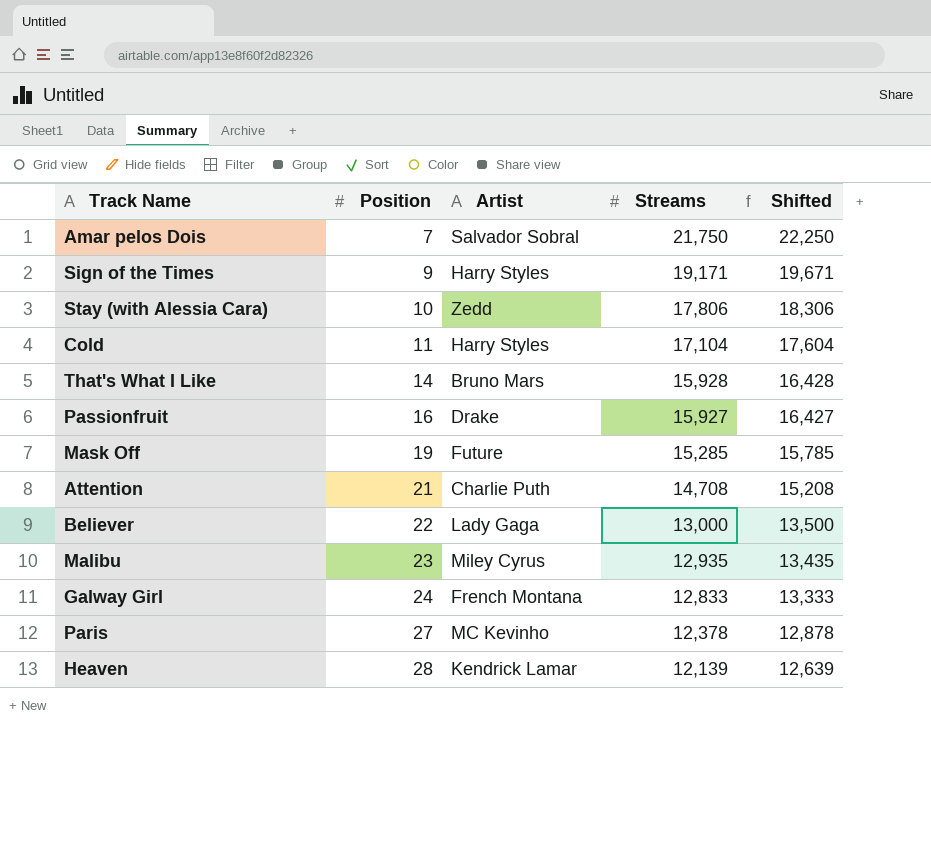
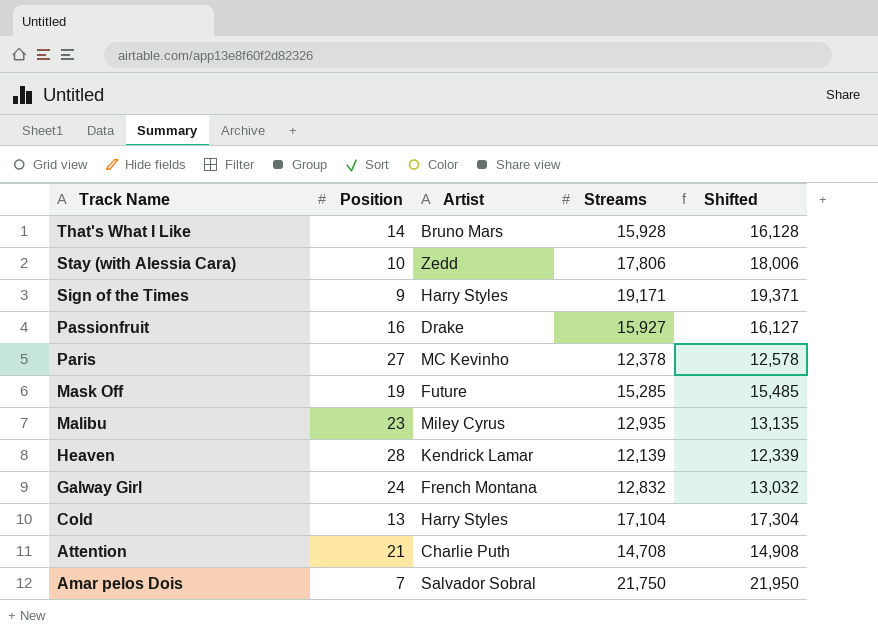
row order: Position ascending -> Track Name descending
column Shifted | formula: [Streams] + 500 -> [Streams] + 200
row Believer: 22 | Lady Gaga | 13,000 | 13,500 -> none
Galway Girl | Streams: 12,833 -> 12,832
Cold | Position: 11 -> 13

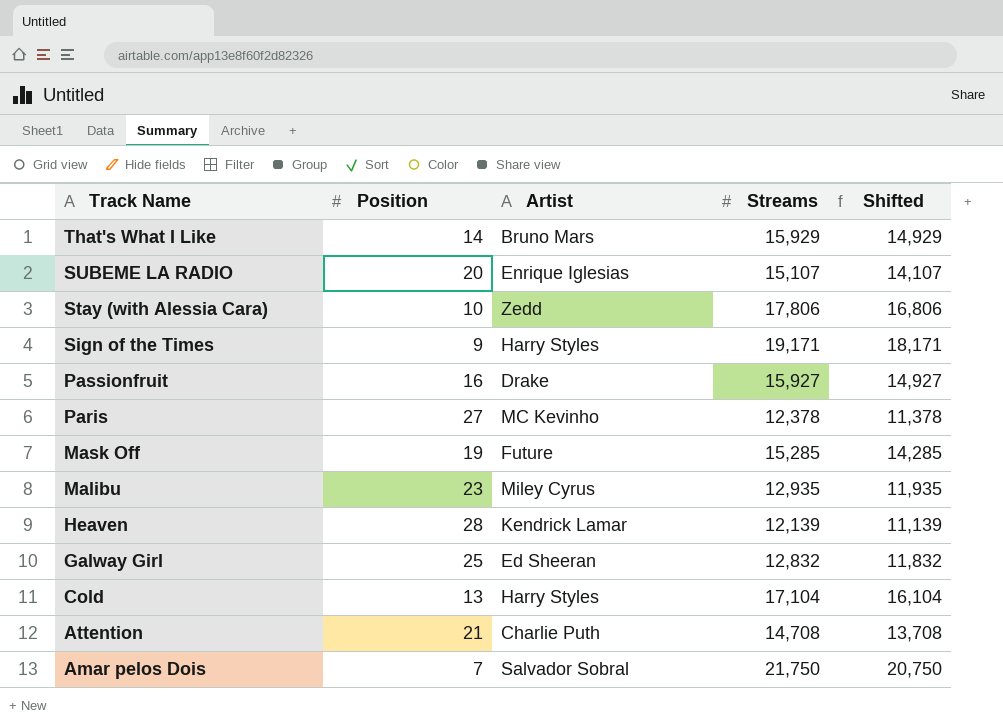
column Shifted | formula: [Streams] + 200 -> [Streams] - 1000
That's What I Like | Streams: 15,928 -> 15,929
row SUBEME LA RADIO: none -> 20 | Enrique Iglesias | 15,107 | 14,107
Galway Girl | Position: 24 -> 25
Galway Girl | Artist: French Montana -> Ed Sheeran

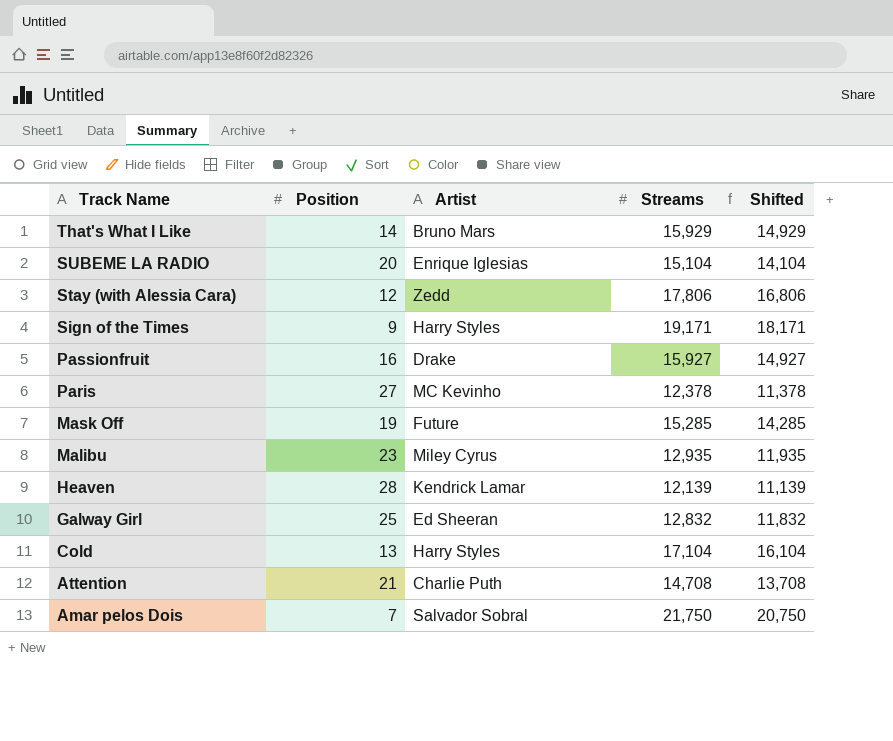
SUBEME LA RADIO | Streams: 15,107 -> 15,104
SUBEME LA RADIO | Shifted: 14,107 -> 14,104
Stay (with Alessia Cara) | Position: 10 -> 12

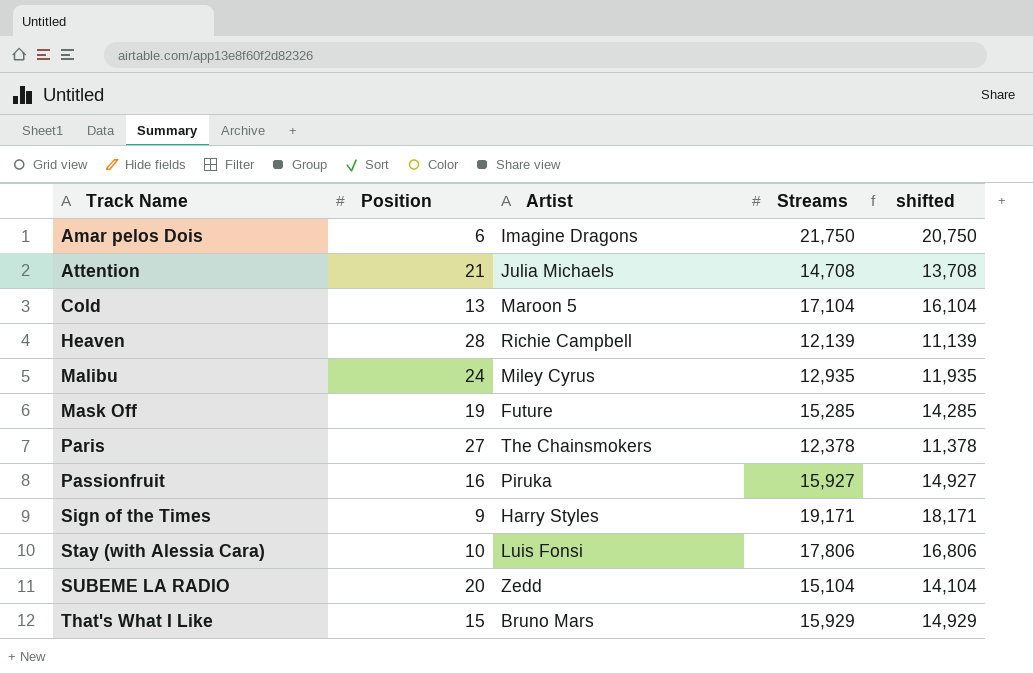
row order: Track Name descending -> Track Name ascending
column name: Shifted -> shifted
row Galway Girl: 25 | Ed Sheeran | 12,832 | 11,832 -> none
Amar pelos Dois | Position: 7 -> 6
Amar pelos Dois | Artist: Salvador Sobral -> Imagine Dragons
Attention | Artist: Charlie Puth -> Julia Michaels
Cold | Artist: Harry Styles -> Maroon 5
Heaven | Artist: Kendrick Lamar -> Richie Campbell
Malibu | Position: 23 -> 24
Paris | Artist: MC Kevinho -> The Chainsmokers
Passionfruit | Artist: Drake -> Piruka
Stay (with Alessia Cara) | Position: 12 -> 10
Stay (with Alessia Cara) | Artist: Zedd -> Luis Fonsi
SUBEME LA RADIO | Artist: Enrique Iglesias -> Zedd
That's What I Like | Position: 14 -> 15

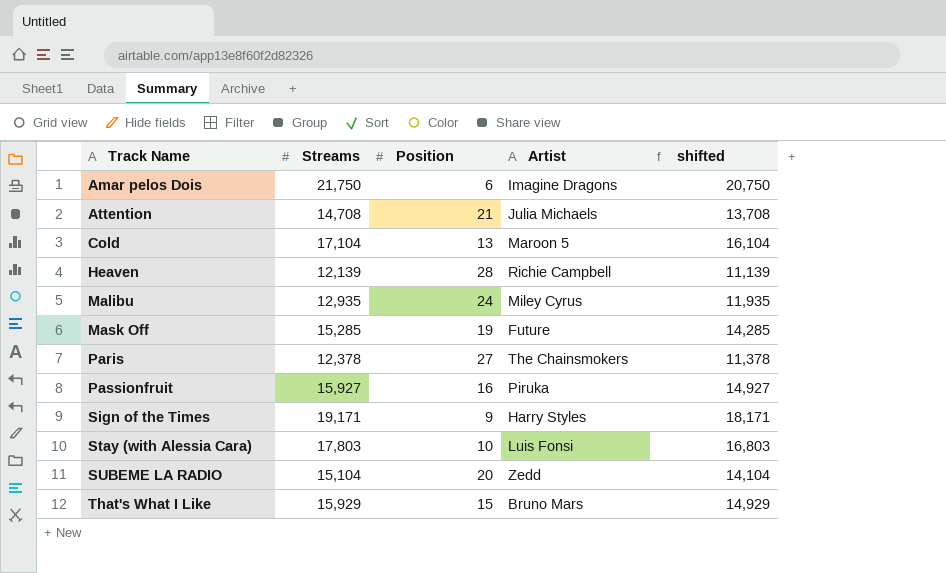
column Streams | position: 4 -> 2
Stay (with Alessia Cara) | Streams: 17,806 -> 17,803
Stay (with Alessia Cara) | shifted: 16,806 -> 16,803

